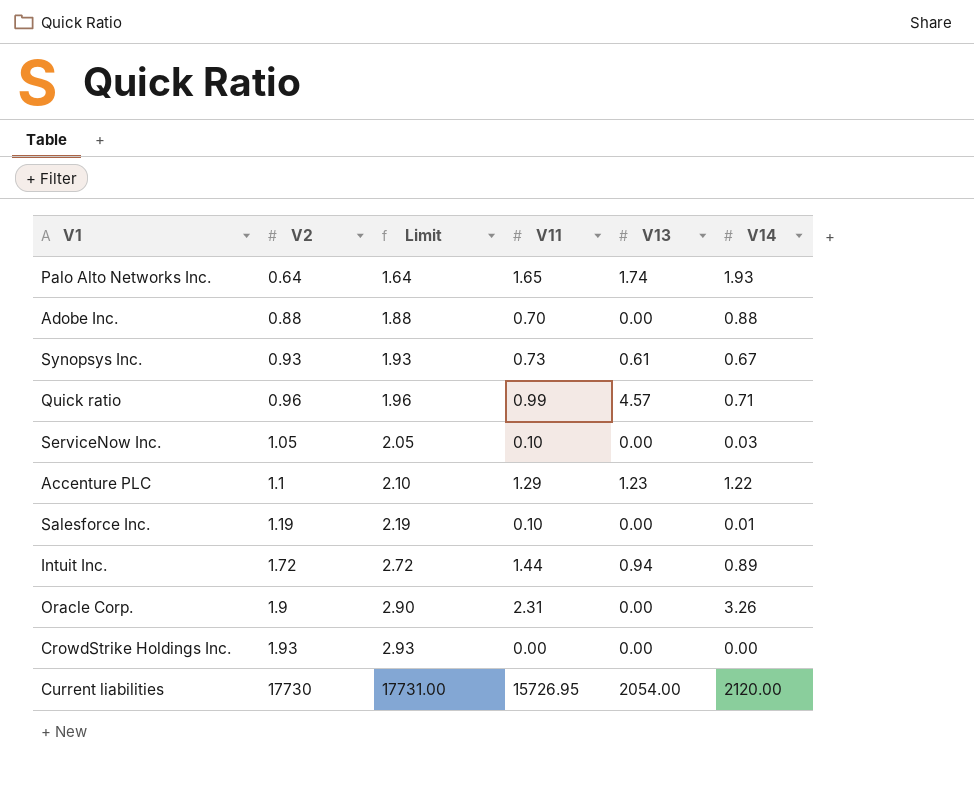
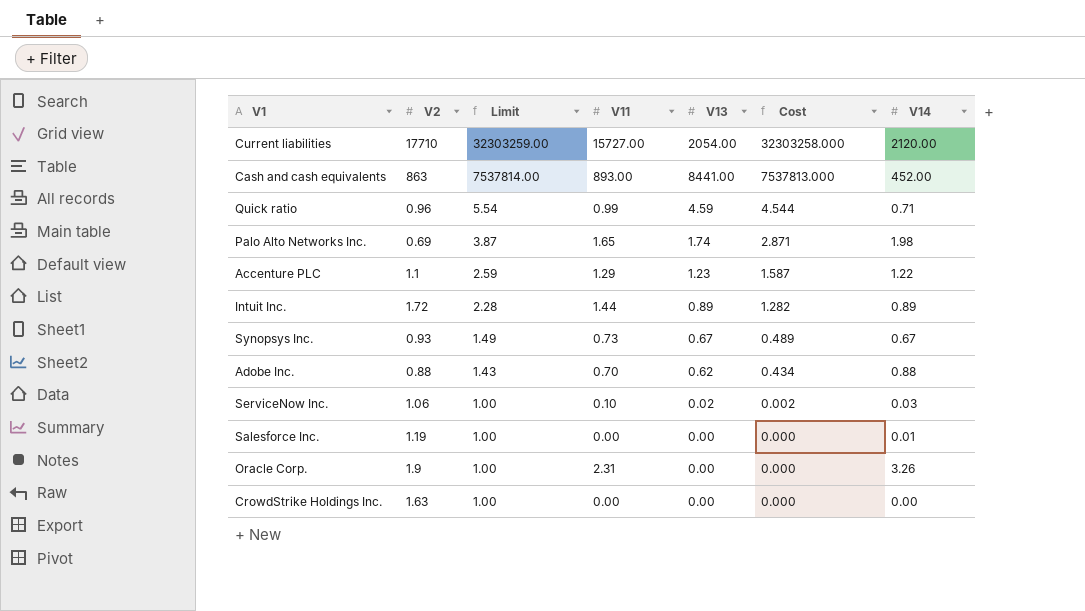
row order: V2 ascending -> Limit descending
column Limit | formula: [V2] + 1 -> [Cost] + 1
column Cost | formula: none -> [V11] * [V13]
Current liabilities | V2: 17730 -> 17710
Current liabilities | V11: 15726.95 -> 15727.00
row Cash and cash equivalents: none -> 863 | 7537814.00 | 893.00 | 8441.00 | 7537813.000 | 452.00
Quick ratio | V13: 4.57 -> 4.59
Palo Alto Networks Inc. | V2: 0.64 -> 0.69
Palo Alto Networks Inc. | V14: 1.93 -> 1.98
Intuit Inc. | V13: 0.94 -> 0.89
Synopsys Inc. | V13: 0.61 -> 0.67
Adobe Inc. | V13: 0.00 -> 0.62
ServiceNow Inc. | V2: 1.05 -> 1.06
ServiceNow Inc. | V13: 0.00 -> 0.02
Salesforce Inc. | V11: 0.10 -> 0.00
CrowdStrike Holdings Inc. | V2: 1.93 -> 1.63

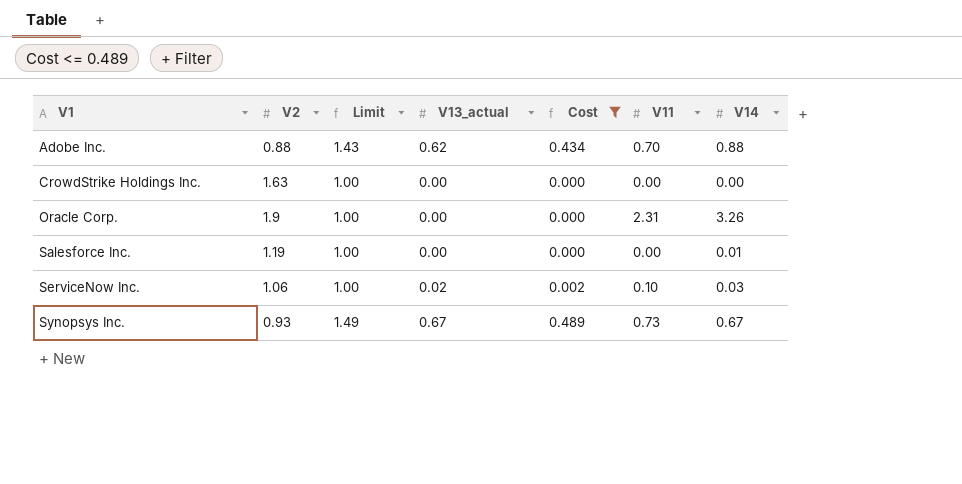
filter: none -> Cost <= 0.489
row order: Limit descending -> V1 ascending
column name: V13 -> V13_actual
column V11 | position: 4 -> 6

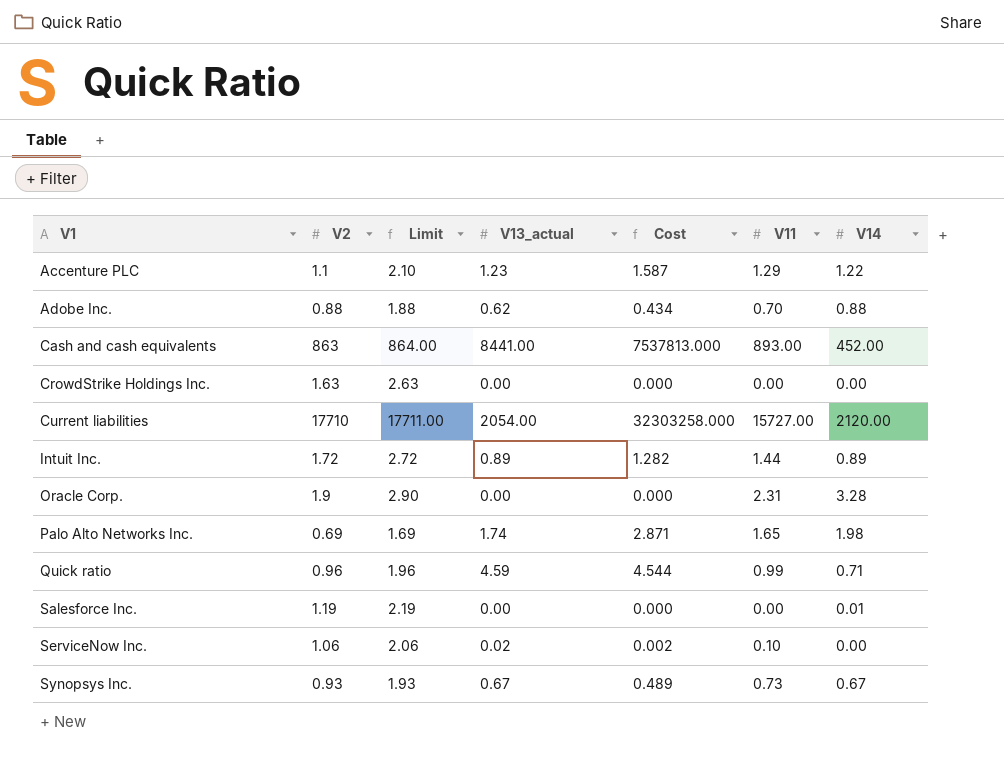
filter: Cost <= 0.489 -> none
column Limit | formula: [Cost] + 1 -> [V2] + 1
Oracle Corp. | V14: 3.26 -> 3.28
ServiceNow Inc. | V14: 0.03 -> 0.00

